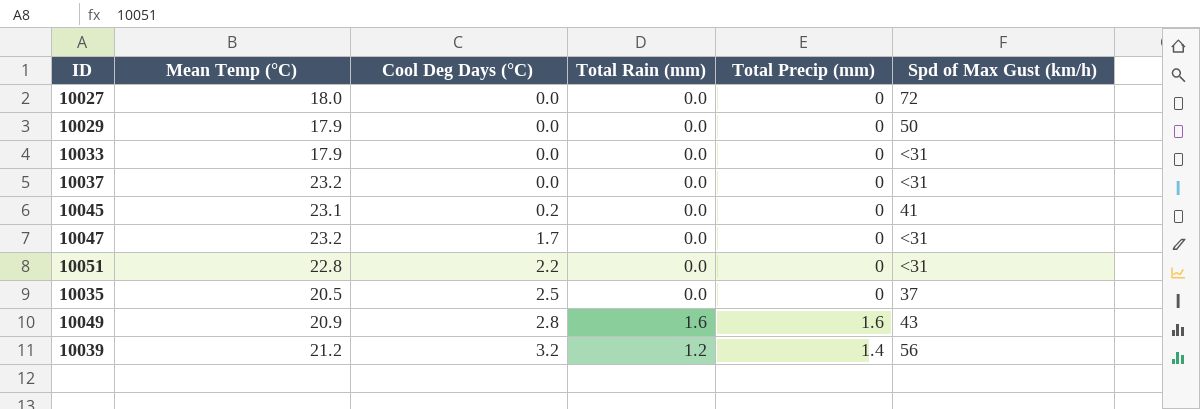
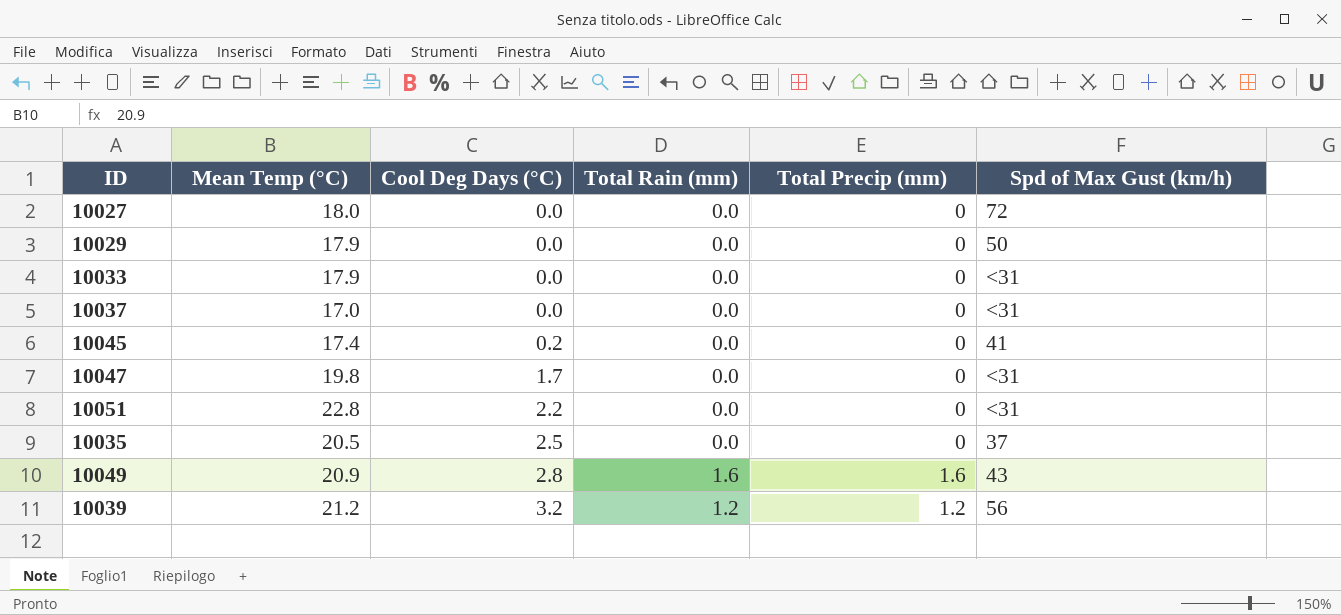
10037 | Mean Temp (°C): 23.2 -> 17.0
10045 | Mean Temp (°C): 23.1 -> 17.4
10047 | Mean Temp (°C): 23.2 -> 19.8
10039 | Total Precip (mm): 1.4 -> 1.2

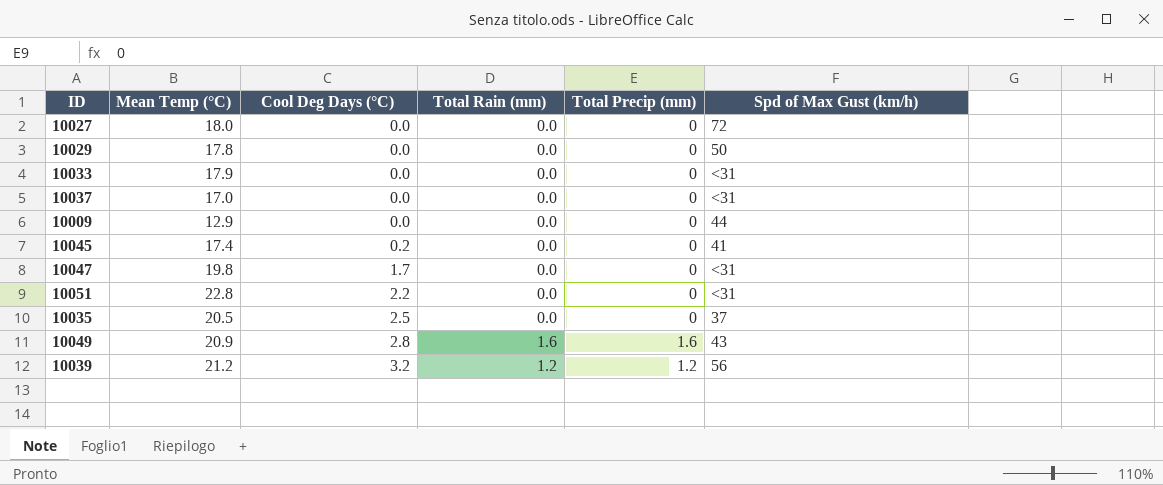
10029 | Mean Temp (°C): 17.9 -> 17.8
row 10009: none -> 12.9 | 0.0 | 0.0 | 0 | 44

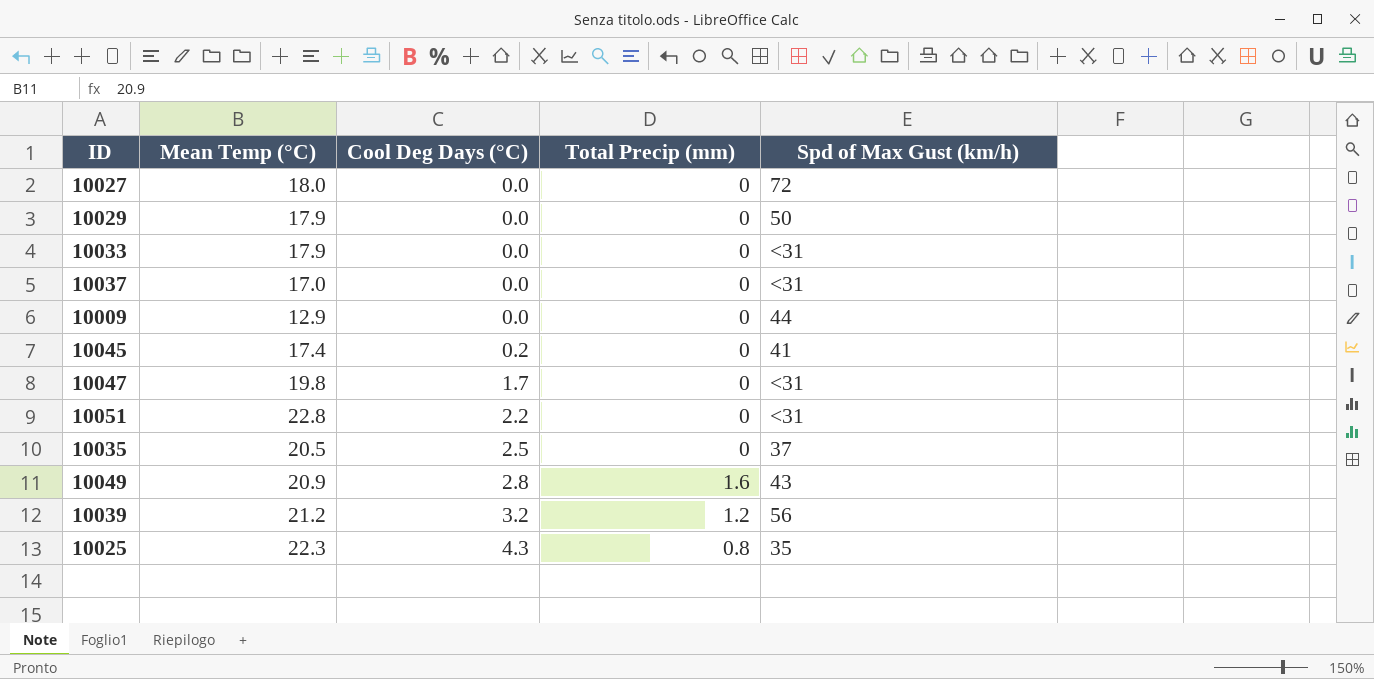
column Total Rain (mm) | position: 4 -> none
10029 | Mean Temp (°C): 17.8 -> 17.9
row 10025: none -> 22.3 | 4.3 | 0.8 | 35

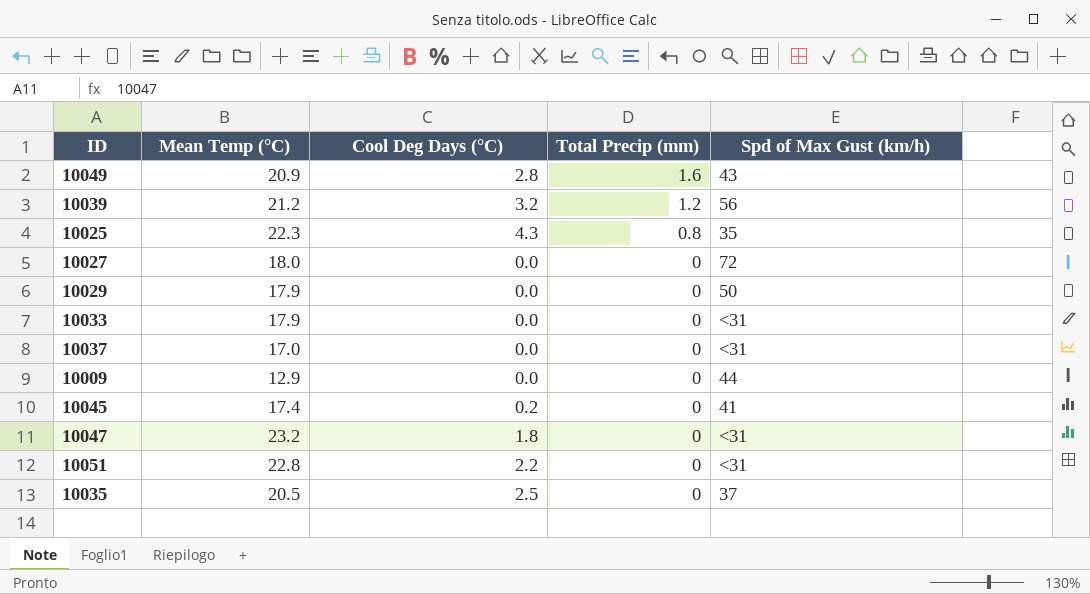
row order: Cool Deg Days (°C) ascending -> Total Precip (mm) descending
10047 | Mean Temp (°C): 19.8 -> 23.2
10047 | Cool Deg Days (°C): 1.7 -> 1.8

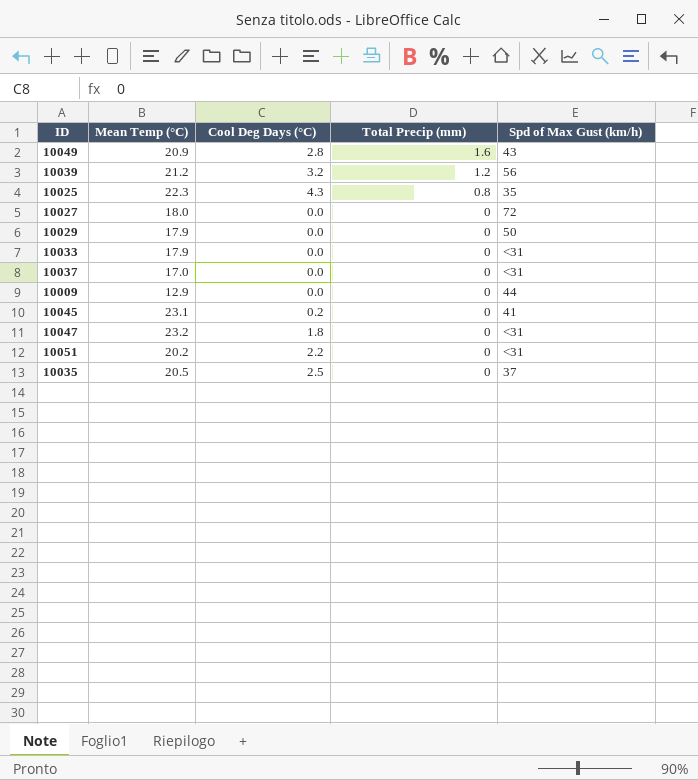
10045 | Mean Temp (°C): 17.4 -> 23.1
10051 | Mean Temp (°C): 22.8 -> 20.2

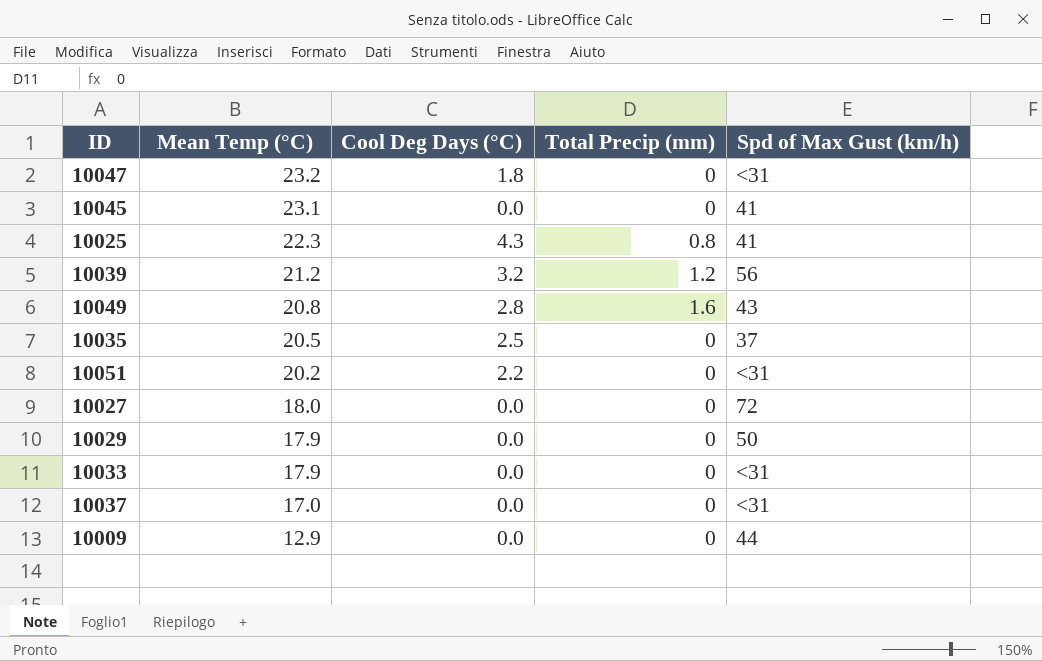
row order: Total Precip (mm) descending -> Mean Temp (°C) descending
10045 | Cool Deg Days (°C): 0.2 -> 0.0
10025 | Spd of Max Gust (km/h): 35 -> 41
10049 | Mean Temp (°C): 20.9 -> 20.8

